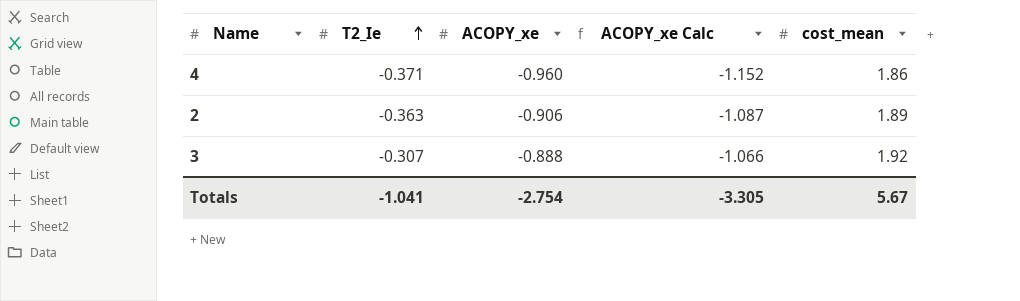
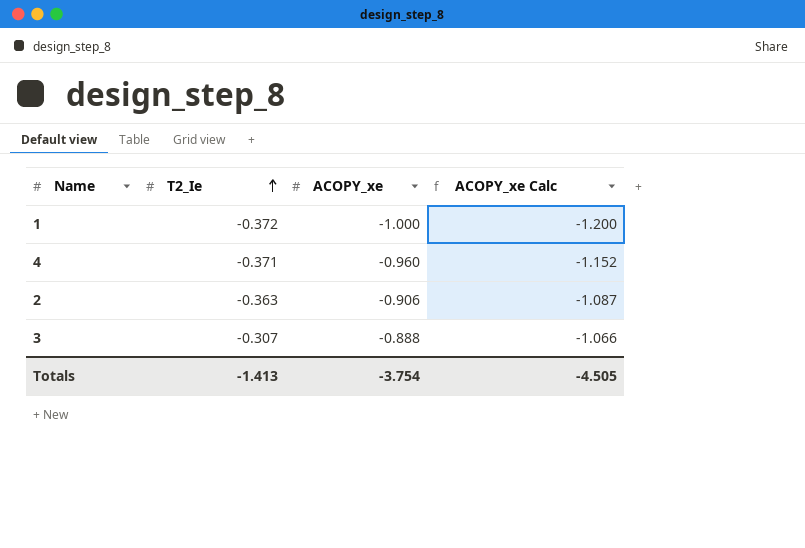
column cost_mean | position: 5 -> none
row 1: none -> -0.372 | -1.000 | -1.200
Totals | T2_Ie: -1.041 -> -1.413
Totals | ACOPY_xe: -2.754 -> -3.754
Totals | ACOPY_xe Calc: -3.305 -> -4.505

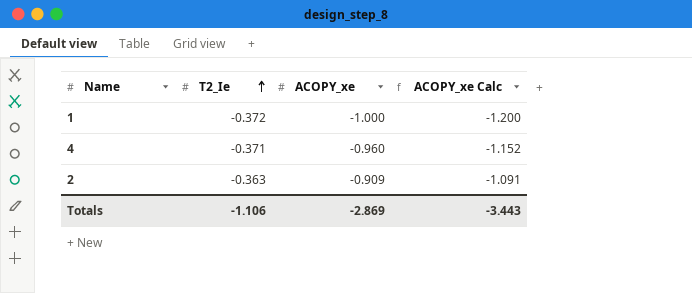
row 3: -0.307 | -0.888 | -1.066 -> none
2 | ACOPY_xe: -0.906 -> -0.909
2 | ACOPY_xe Calc: -1.087 -> -1.091
Totals | T2_Ie: -1.413 -> -1.106
Totals | ACOPY_xe: -3.754 -> -2.869
Totals | ACOPY_xe Calc: -4.505 -> -3.443

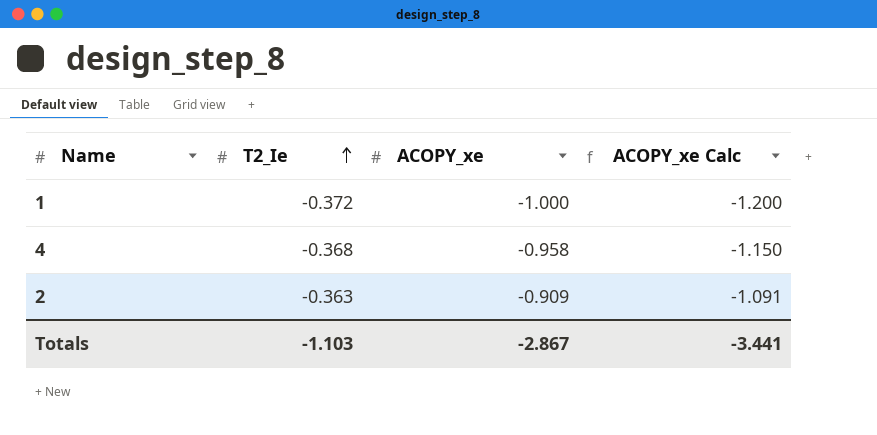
4 | T2_Ie: -0.371 -> -0.368
4 | ACOPY_xe: -0.960 -> -0.958
4 | ACOPY_xe Calc: -1.152 -> -1.150
Totals | T2_Ie: -1.106 -> -1.103
Totals | ACOPY_xe: -2.869 -> -2.867
Totals | ACOPY_xe Calc: -3.443 -> -3.441

